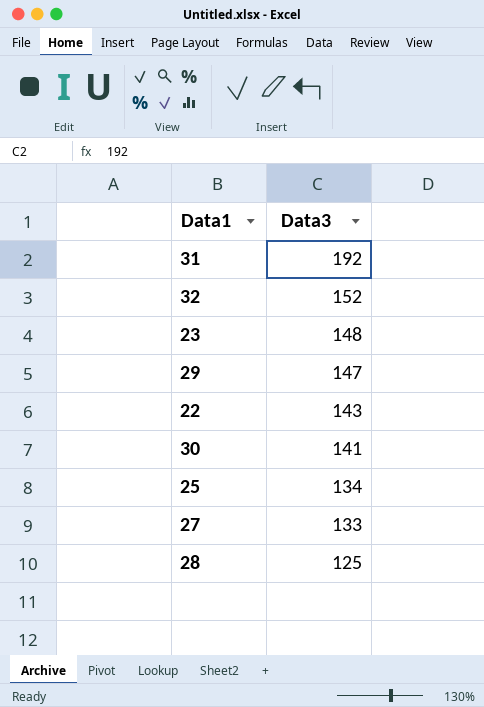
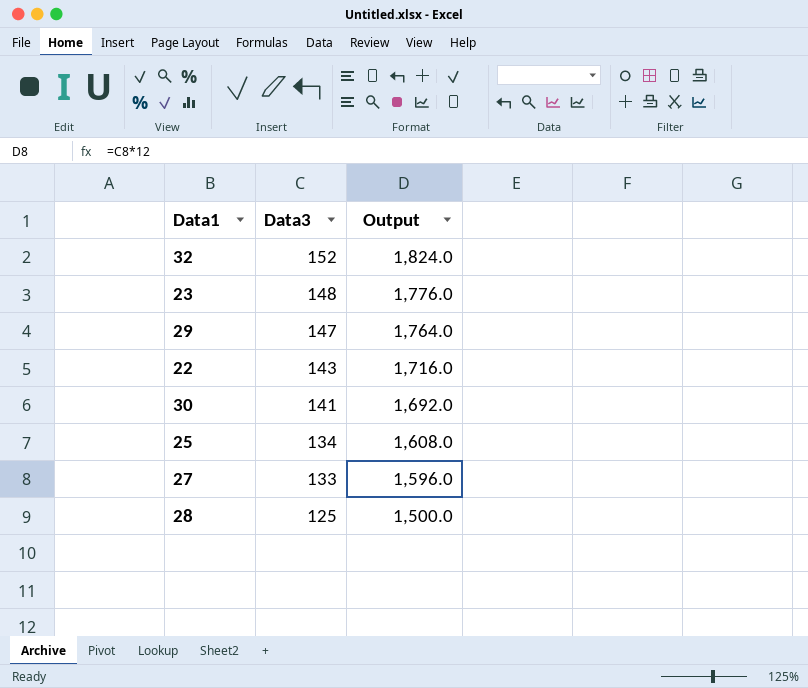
column Output | formula: none -> [Data3] * 12
row 31: 192 -> none

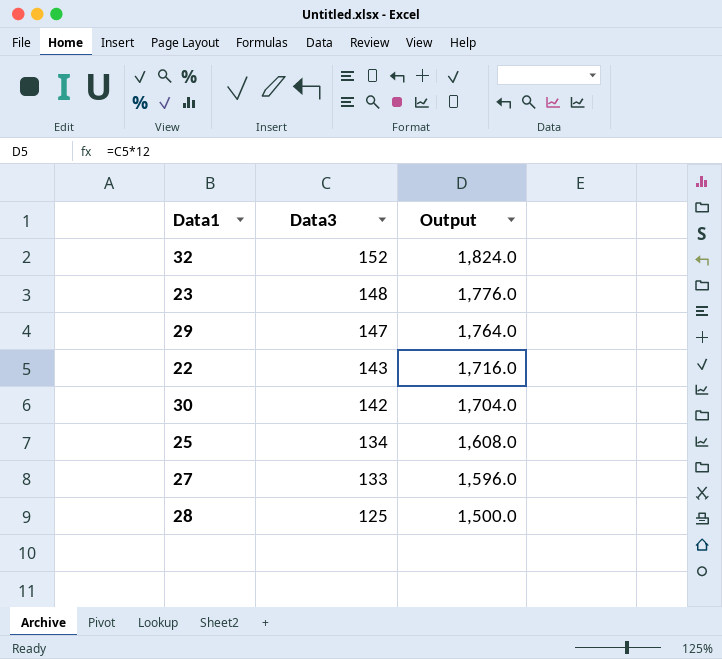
30 | Data3: 141 -> 142
30 | Output: 1,692.0 -> 1,704.0

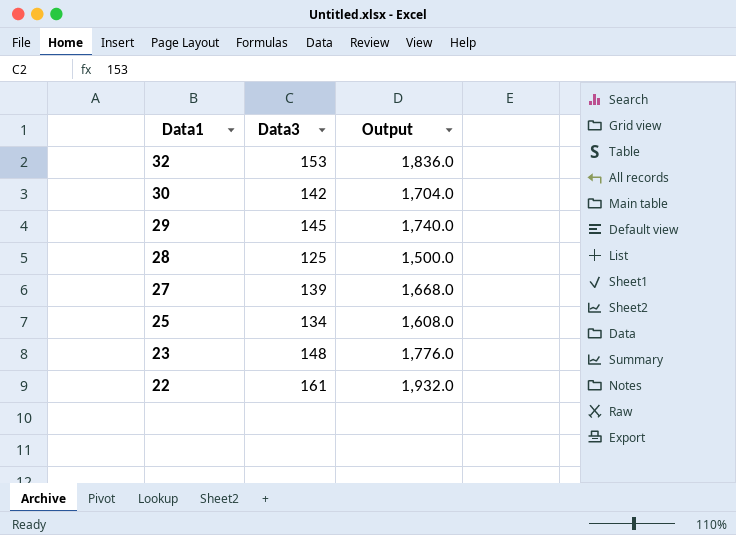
row order: Data3 descending -> Data1 descending
32 | Data3: 152 -> 153
32 | Output: 1,824.0 -> 1,836.0
29 | Data3: 147 -> 145
29 | Output: 1,764.0 -> 1,740.0
27 | Data3: 133 -> 139
27 | Output: 1,596.0 -> 1,668.0
22 | Data3: 143 -> 161
22 | Output: 1,716.0 -> 1,932.0

